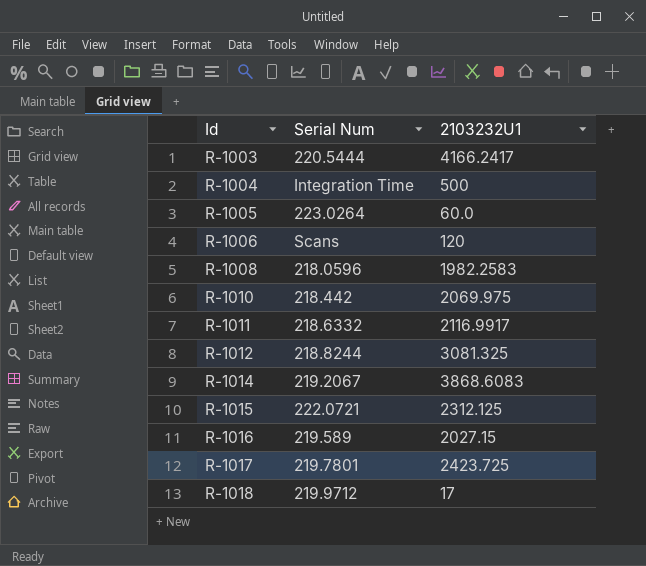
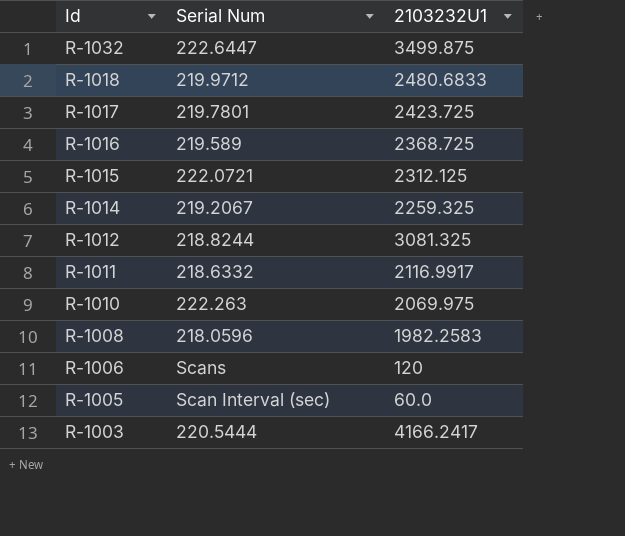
row order: Id ascending -> Id descending
row R-1004: Integration Time | 500 -> none
row R-1032: none -> 222.6447 | 3499.875
R-1018 | 2103232U1: 17 -> 2480.6833
R-1016 | 2103232U1: 2027.15 -> 2368.725
R-1014 | 2103232U1: 3868.6083 -> 2259.325
R-1010 | Serial Num: 218.442 -> 222.263
R-1005 | Serial Num: 223.0264 -> Scan Interval (sec)

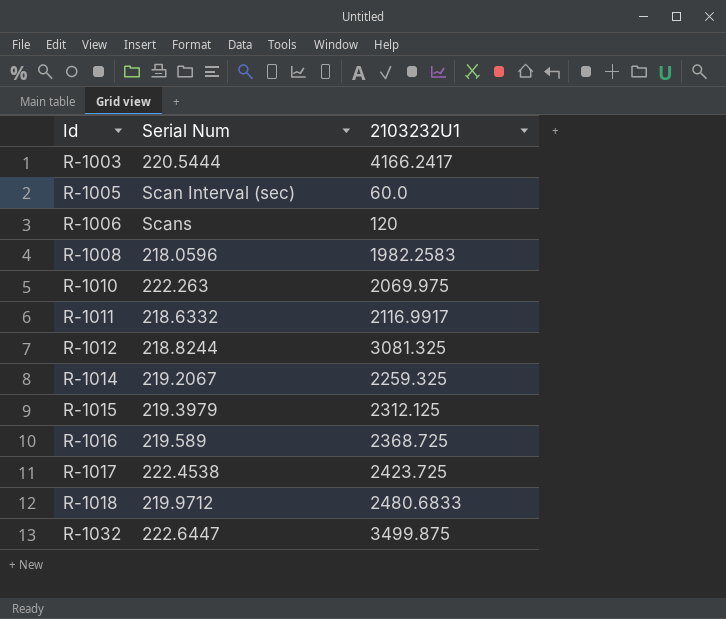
row order: Id descending -> Id ascending
R-1015 | Serial Num: 222.0721 -> 219.3979
R-1017 | Serial Num: 219.7801 -> 222.4538

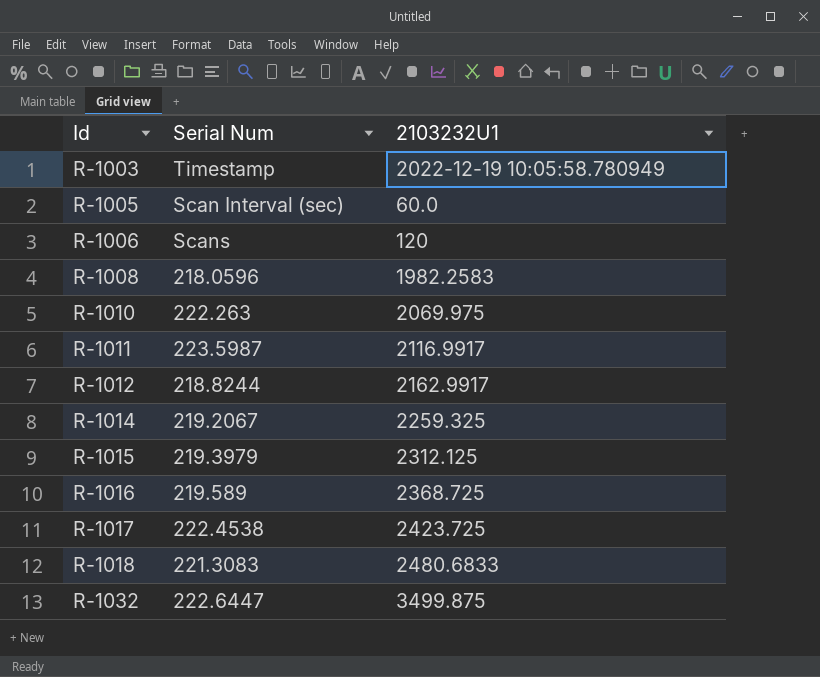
R-1003 | Serial Num: 220.5444 -> Timestamp
R-1003 | 2103232U1: 4166.2417 -> 2022-12-19 10:05:58.780949
R-1011 | Serial Num: 218.6332 -> 223.5987
R-1012 | 2103232U1: 3081.325 -> 2162.9917
R-1018 | Serial Num: 219.9712 -> 221.3083

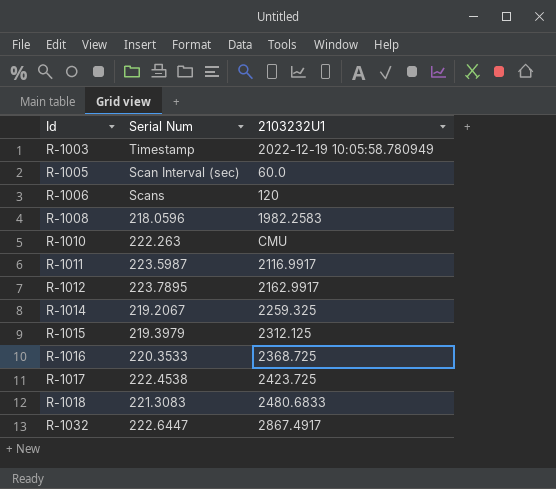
R-1010 | 2103232U1: 2069.975 -> CMU
R-1012 | Serial Num: 218.8244 -> 223.7895
R-1016 | Serial Num: 219.589 -> 220.3533
R-1032 | 2103232U1: 3499.875 -> 2867.4917

